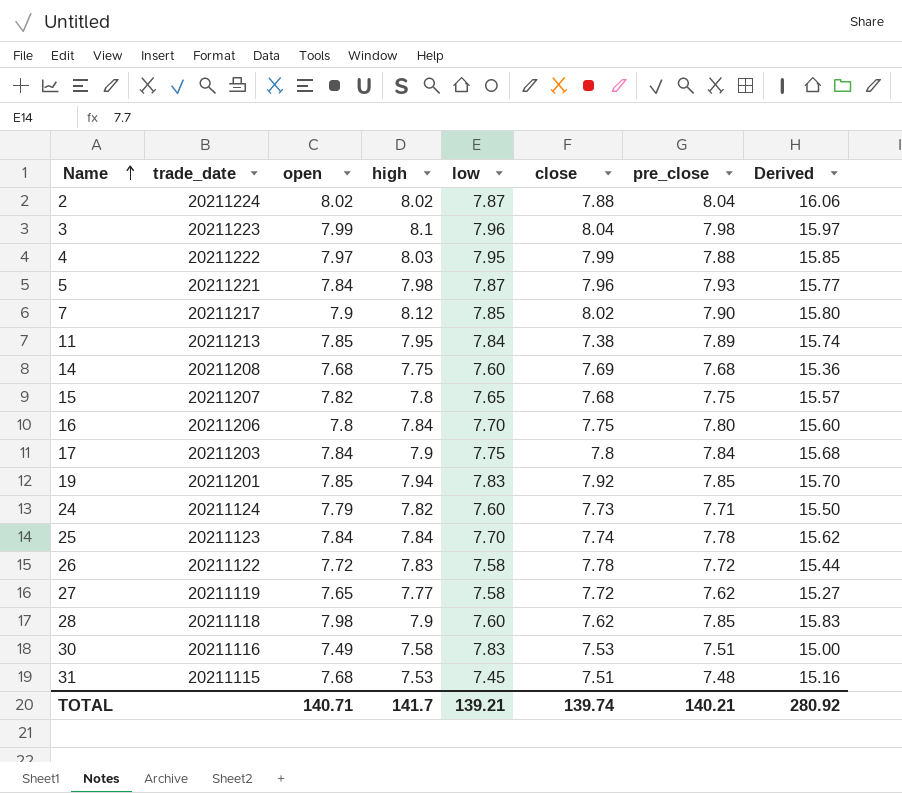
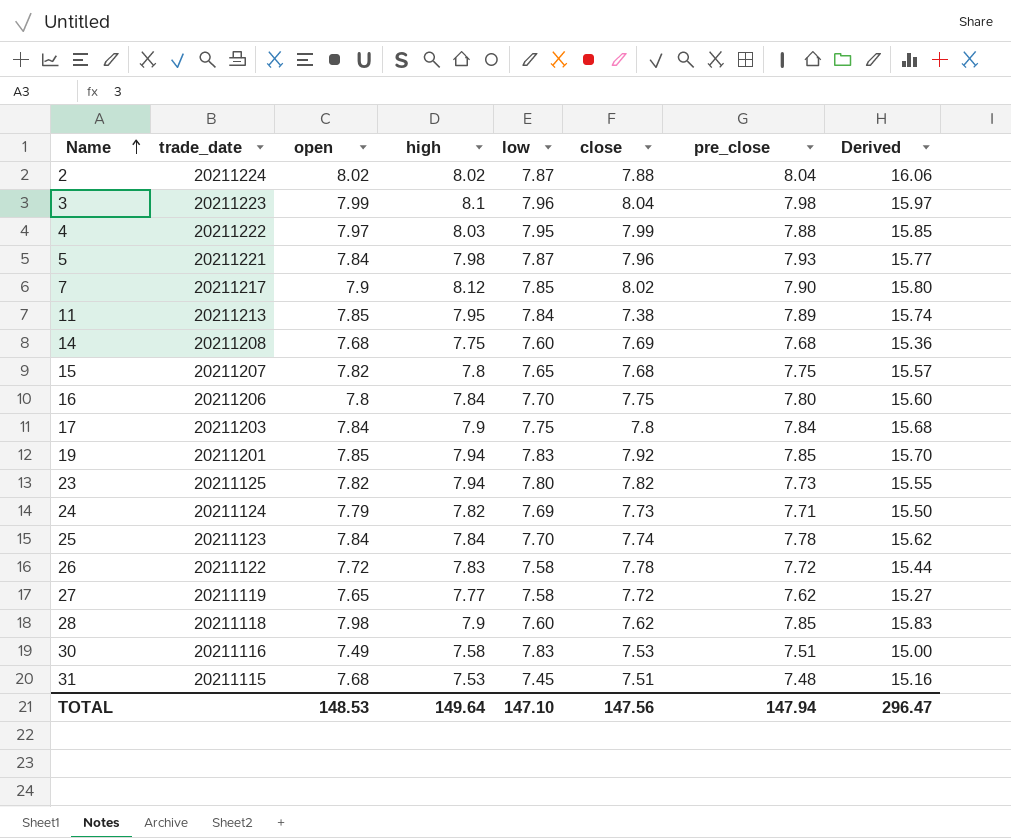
row 23: none -> 20211125 | 7.82 | 7.94 | 7.80 | 7.82 | 7.73 | 15.55
24 | low: 7.60 -> 7.69
TOTAL | open: 140.71 -> 148.53
TOTAL | high: 141.7 -> 149.64
TOTAL | low: 139.21 -> 147.10
TOTAL | close: 139.74 -> 147.56
TOTAL | pre_close: 140.21 -> 147.94
TOTAL | Derived: 280.92 -> 296.47

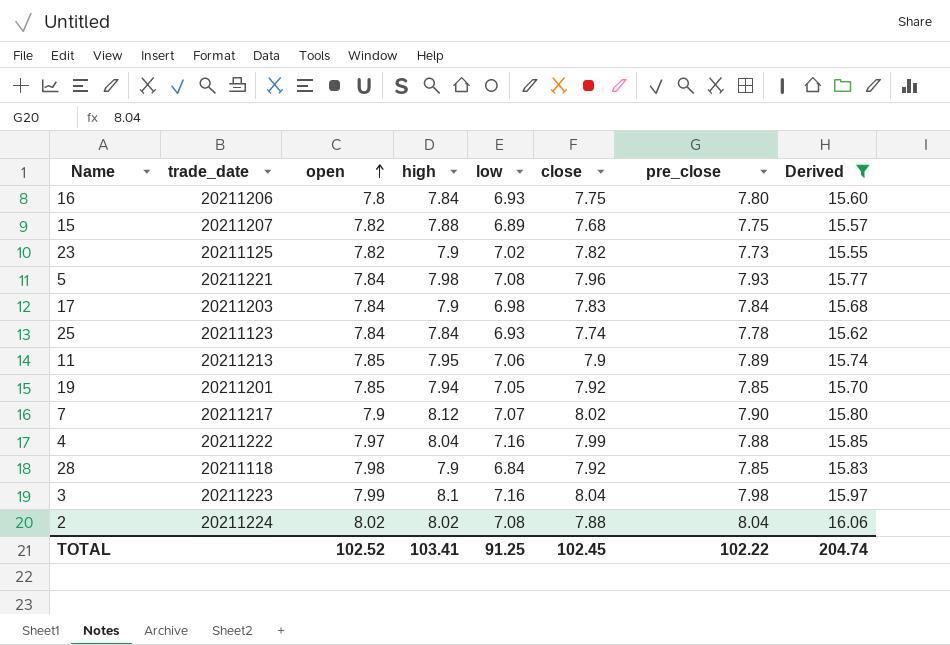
filter: none -> Derived >= 15.55
row order: Name ascending -> open ascending
16 | low: 7.70 -> 6.93
15 | high: 7.8 -> 7.88
15 | low: 7.65 -> 6.89
23 | high: 7.94 -> 7.9
23 | low: 7.80 -> 7.02
5 | low: 7.87 -> 7.08
17 | low: 7.75 -> 6.98
17 | close: 7.8 -> 7.83
25 | low: 7.70 -> 6.93
11 | low: 7.84 -> 7.06
11 | close: 7.38 -> 7.9
19 | low: 7.83 -> 7.05
7 | low: 7.85 -> 7.07
4 | high: 8.03 -> 8.04
4 | low: 7.95 -> 7.16
28 | low: 7.60 -> 6.84
28 | close: 7.62 -> 7.92
3 | low: 7.96 -> 7.16
2 | low: 7.87 -> 7.08
TOTAL | open: 148.53 -> 102.52
TOTAL | high: 149.64 -> 103.41
TOTAL | low: 147.10 -> 91.25
TOTAL | close: 147.56 -> 102.45
TOTAL | pre_close: 147.94 -> 102.22
TOTAL | Derived: 296.47 -> 204.74

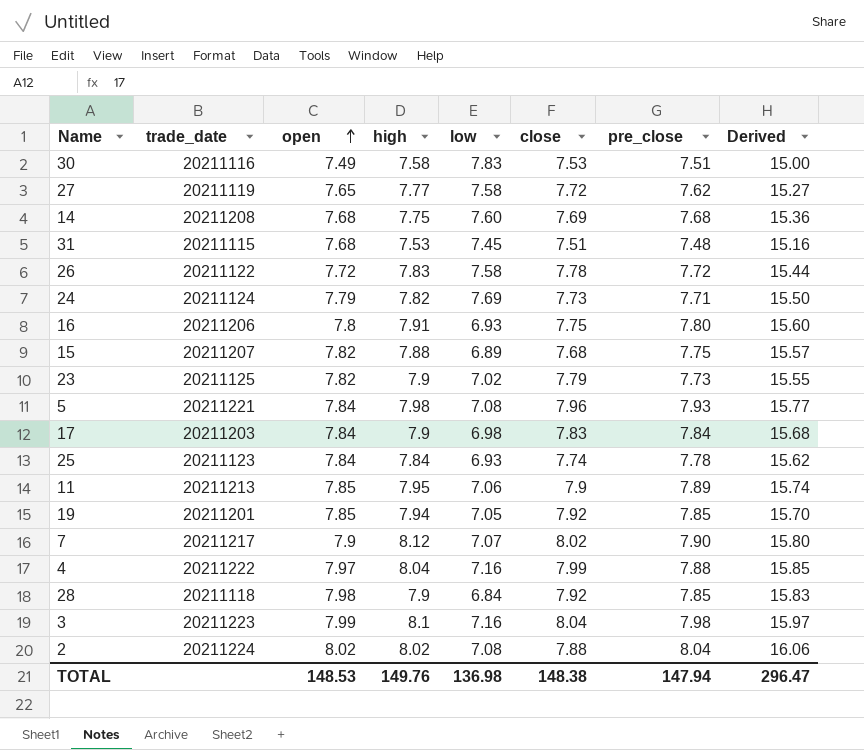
filter: Derived >= 15.55 -> none
16 | high: 7.84 -> 7.91
23 | close: 7.82 -> 7.79
TOTAL | open: 102.52 -> 148.53
TOTAL | high: 103.41 -> 149.76
TOTAL | low: 91.25 -> 136.98
TOTAL | close: 102.45 -> 148.38
TOTAL | pre_close: 102.22 -> 147.94
TOTAL | Derived: 204.74 -> 296.47

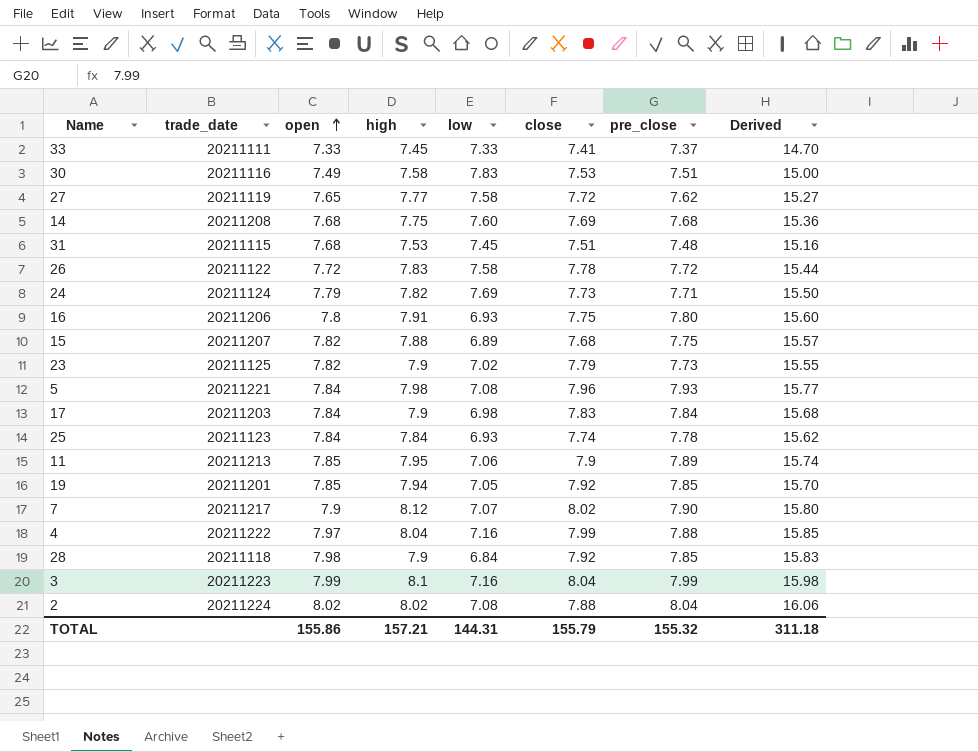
row 33: none -> 20211111 | 7.33 | 7.45 | 7.33 | 7.41 | 7.37 | 14.70
3 | pre_close: 7.98 -> 7.99
3 | Derived: 15.97 -> 15.98
TOTAL | open: 148.53 -> 155.86
TOTAL | high: 149.76 -> 157.21
TOTAL | low: 136.98 -> 144.31
TOTAL | close: 148.38 -> 155.79
TOTAL | pre_close: 147.94 -> 155.32
TOTAL | Derived: 296.47 -> 311.18

